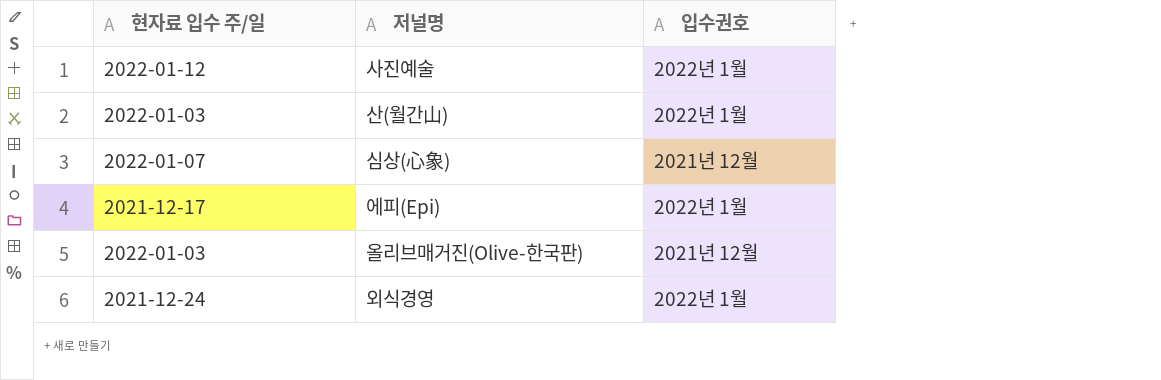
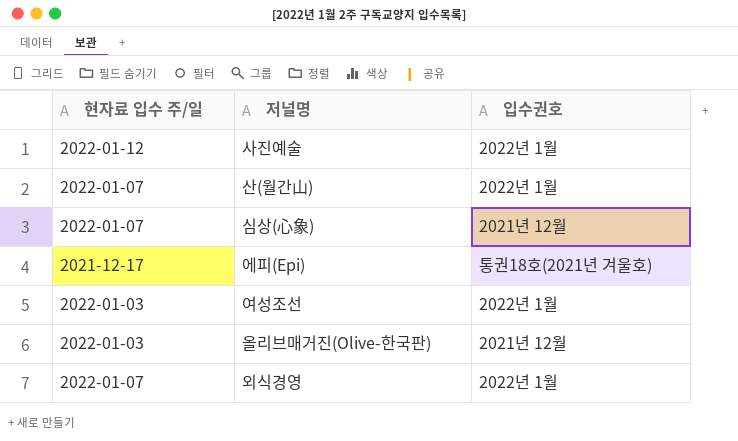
산(월간山) | 현자료 입수 주/일: 2022-01-03 -> 2022-01-07
에피(Epi) | 입수권호: 2022년 1월 -> 통권18호(2021년 겨울호)
row 여성조선: none -> 2022-01-03 | 2022년 1월
외식경영 | 현자료 입수 주/일: 2021-12-24 -> 2022-01-07

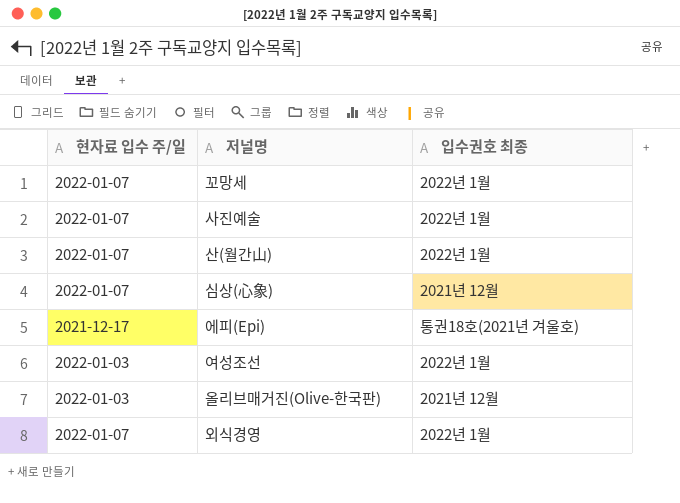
column name: 입수권호 -> 입수권호 최종
row 꼬망세: none -> 2022-01-07 | 2022년 1월
사진예술 | 현자료 입수 주/일: 2022-01-12 -> 2022-01-07

